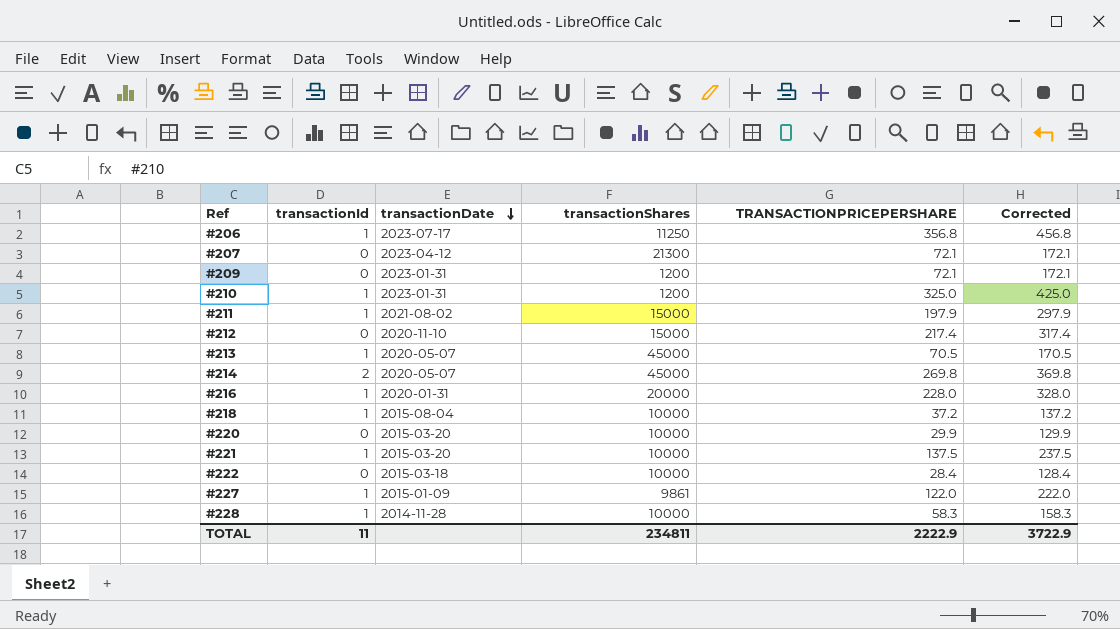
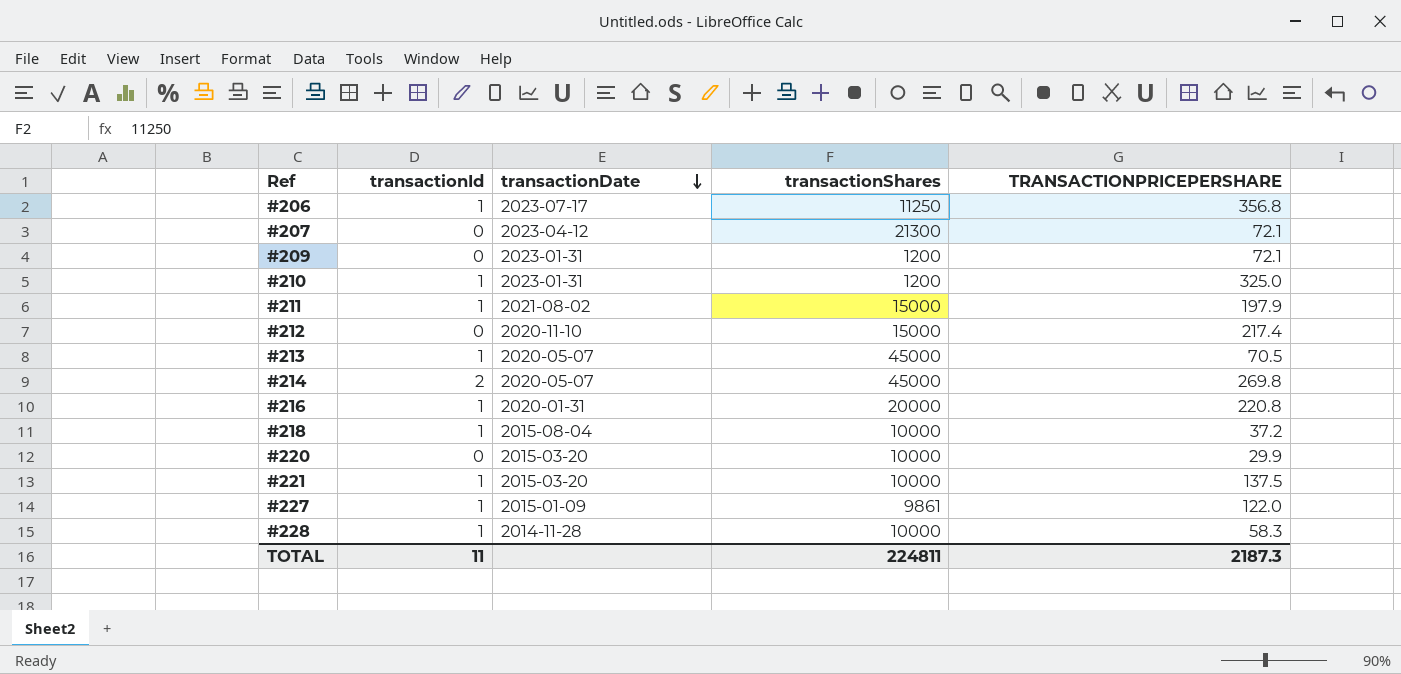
column Corrected | formula: [TRANSACTIONPRICEPERSHARE] + 100 -> none
row #222: 0 | 2015-03-18 | 10000 | 28.4 | 128.4 -> none
#216 | TRANSACTIONPRICEPERSHARE: 228.0 -> 220.8
TOTAL | transactionShares: 234811 -> 224811
TOTAL | TRANSACTIONPRICEPERSHARE: 2222.9 -> 2187.3

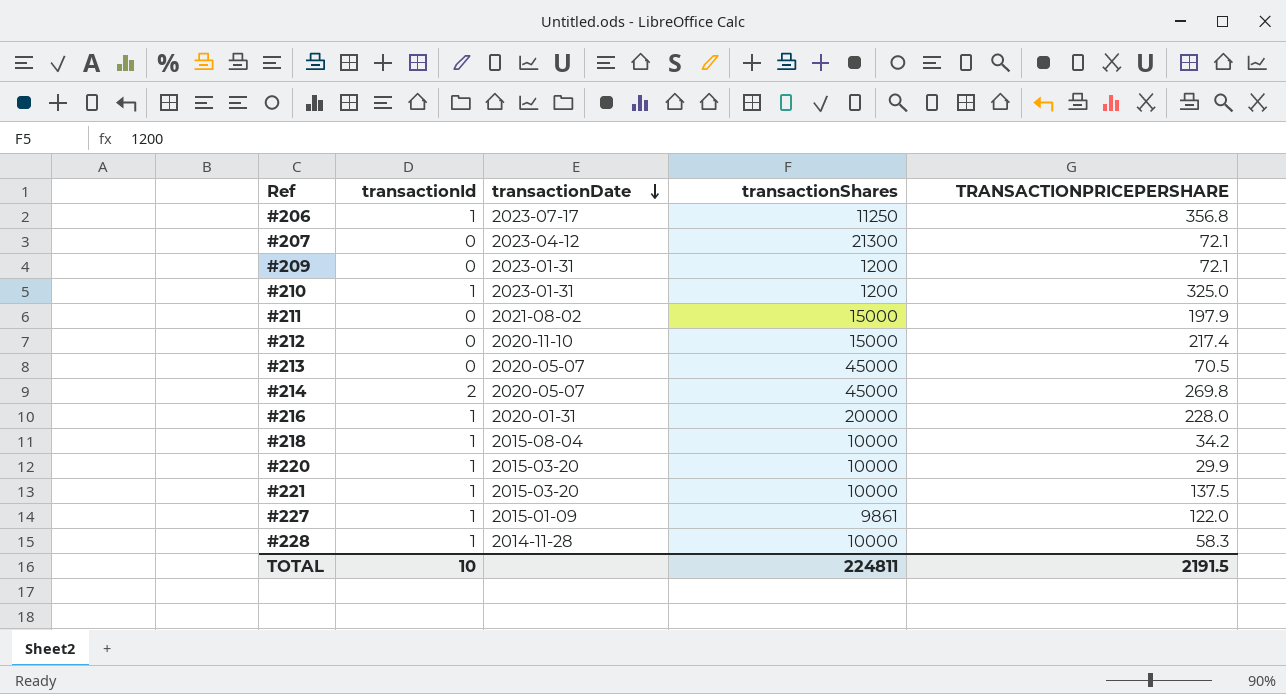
#211 | transactionId: 1 -> 0
#213 | transactionId: 1 -> 0
#216 | TRANSACTIONPRICEPERSHARE: 220.8 -> 228.0
#218 | TRANSACTIONPRICEPERSHARE: 37.2 -> 34.2
#220 | transactionId: 0 -> 1
TOTAL | transactionId: 11 -> 10
TOTAL | TRANSACTIONPRICEPERSHARE: 2187.3 -> 2191.5

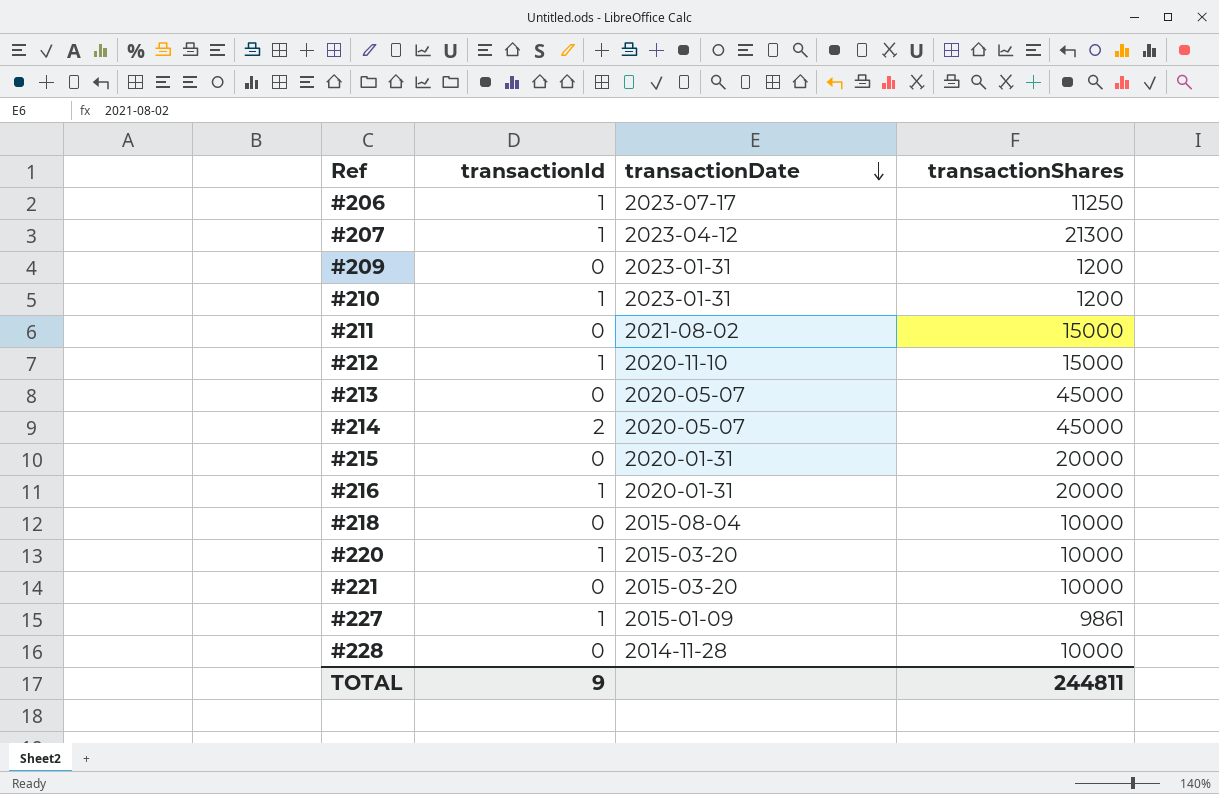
column TRANSACTIONPRICEPERSHARE | position: 5 -> none
#207 | transactionId: 0 -> 1
#212 | transactionId: 0 -> 1
row #215: none -> 0 | 2020-01-31 | 20000
#218 | transactionId: 1 -> 0
#221 | transactionId: 1 -> 0
#228 | transactionId: 1 -> 0
TOTAL | transactionId: 10 -> 9
TOTAL | transactionShares: 224811 -> 244811

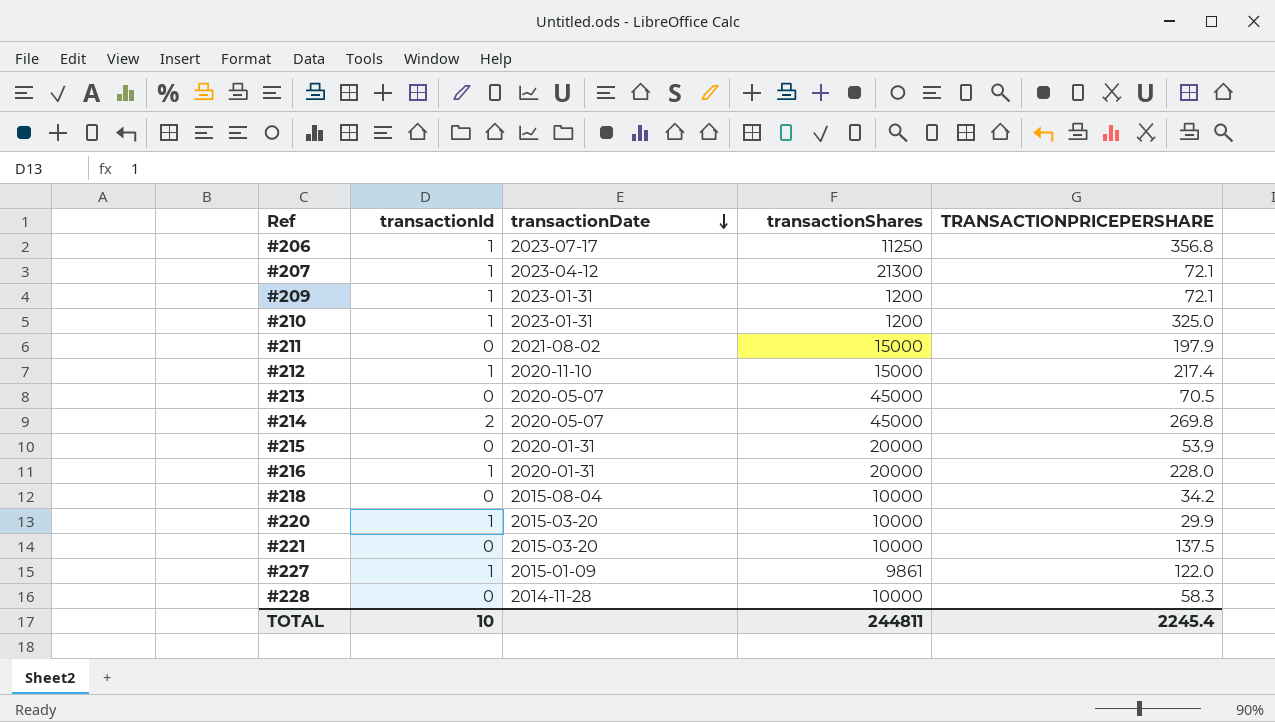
column TRANSACTIONPRICEPERSHARE | position: none -> 5
#209 | transactionId: 0 -> 1
TOTAL | transactionId: 9 -> 10

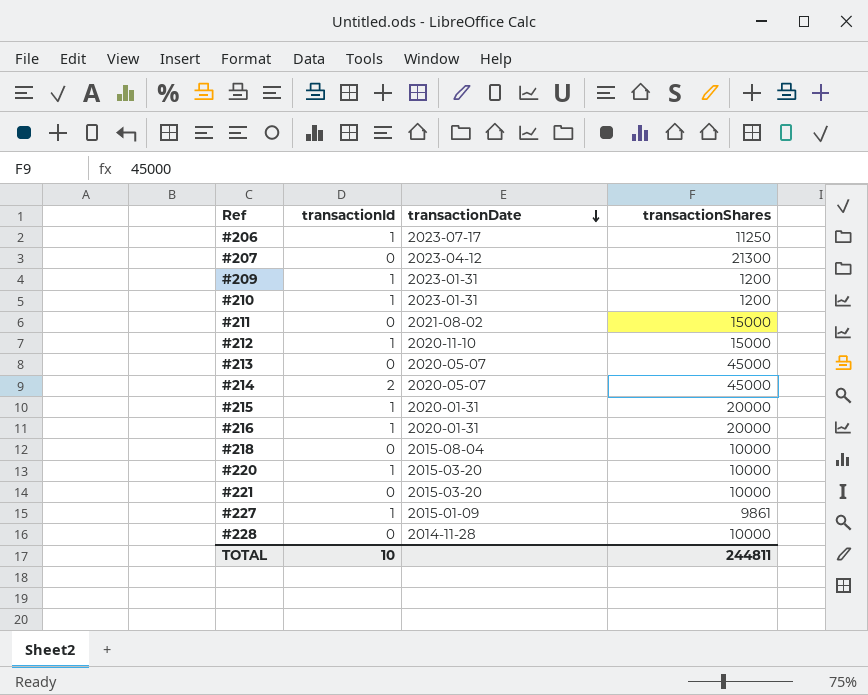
column TRANSACTIONPRICEPERSHARE | position: 5 -> none
#207 | transactionId: 1 -> 0
#215 | transactionId: 0 -> 1

